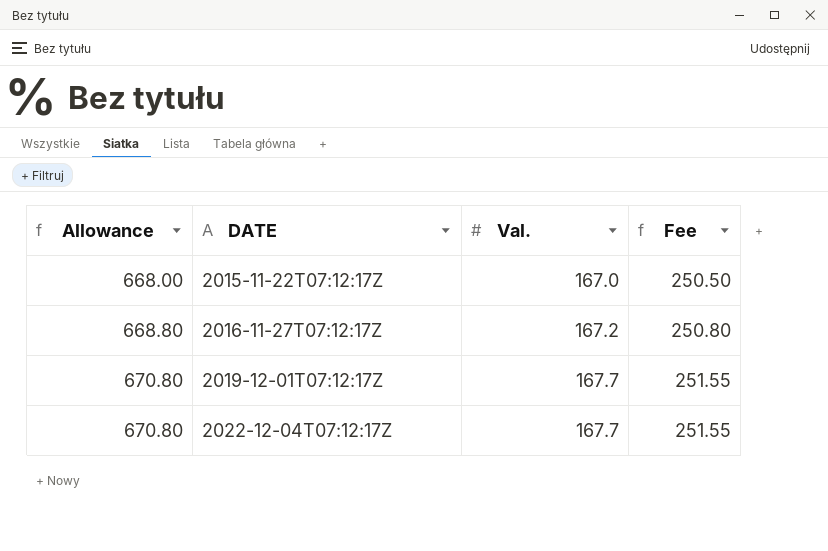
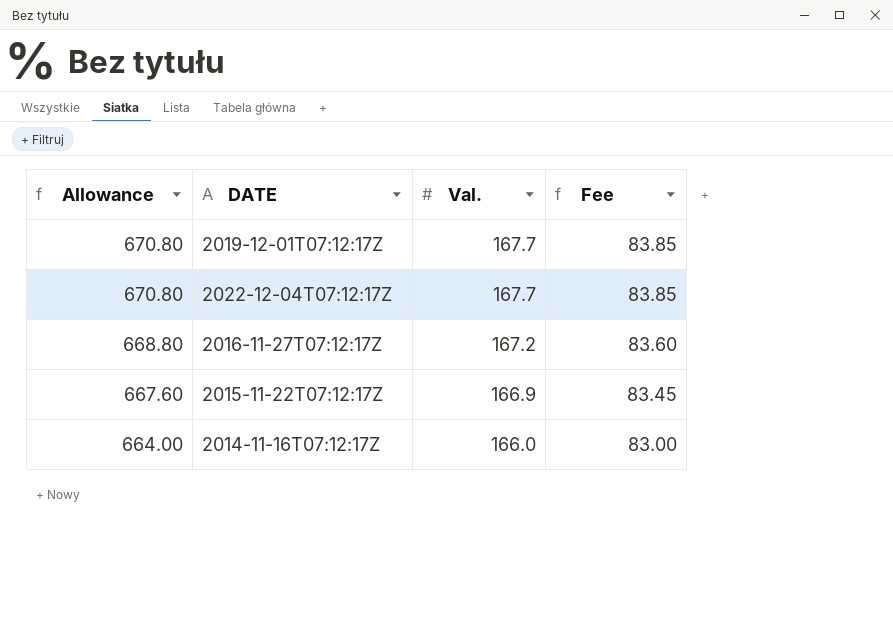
row order: Allowance ascending -> Allowance descending
column Fee | formula: [Val.] * 1.5 -> [Val.] * 0.5
2015-11-22T07:12:17Z | Allowance: 668.00 -> 667.60
2015-11-22T07:12:17Z | Val.: 167.0 -> 166.9
row 2014-11-16T07:12:17Z: none -> 664.00 | 166.0 | 83.00

